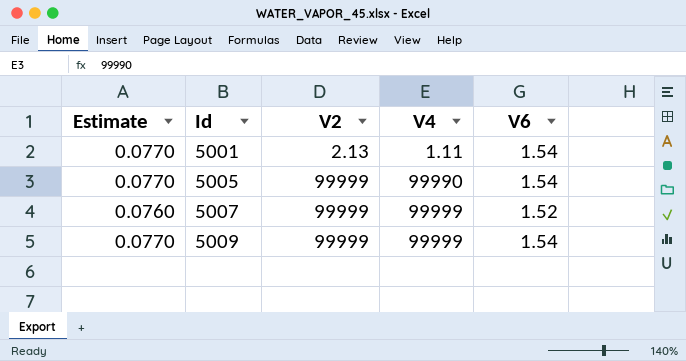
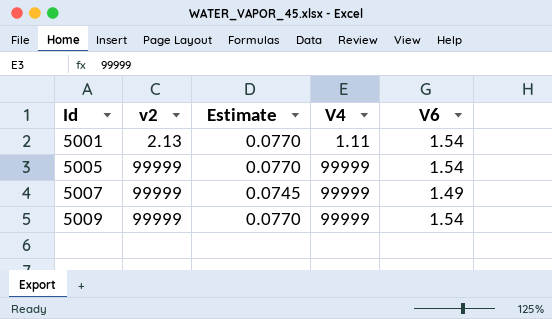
column name: V2 -> v2
column Estimate | position: 1 -> 3
5005 | V4: 99990 -> 99999
5007 | Estimate: 0.0760 -> 0.0745
5007 | V6: 1.52 -> 1.49

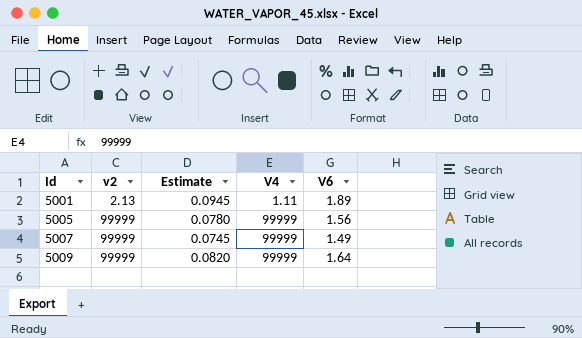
5001 | Estimate: 0.0770 -> 0.0945
5001 | V6: 1.54 -> 1.89
5005 | Estimate: 0.0770 -> 0.0780
5005 | V6: 1.54 -> 1.56
5009 | Estimate: 0.0770 -> 0.0820
5009 | V6: 1.54 -> 1.64

